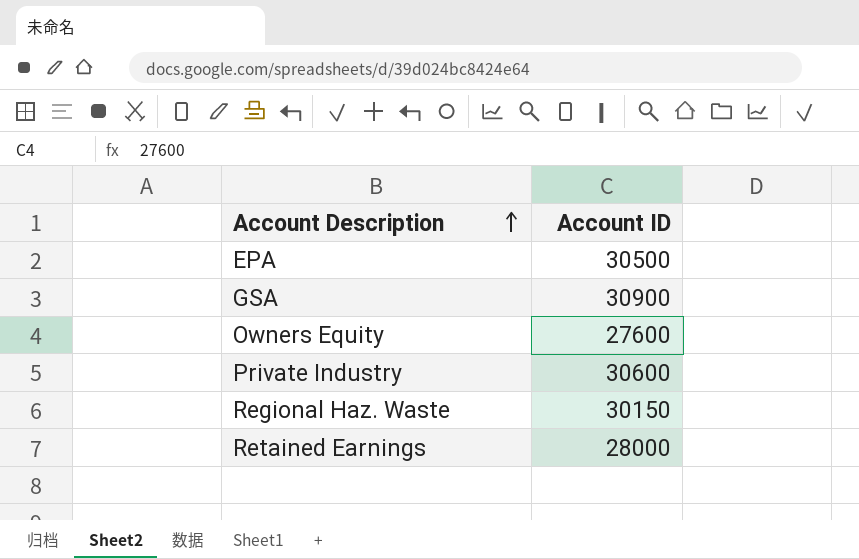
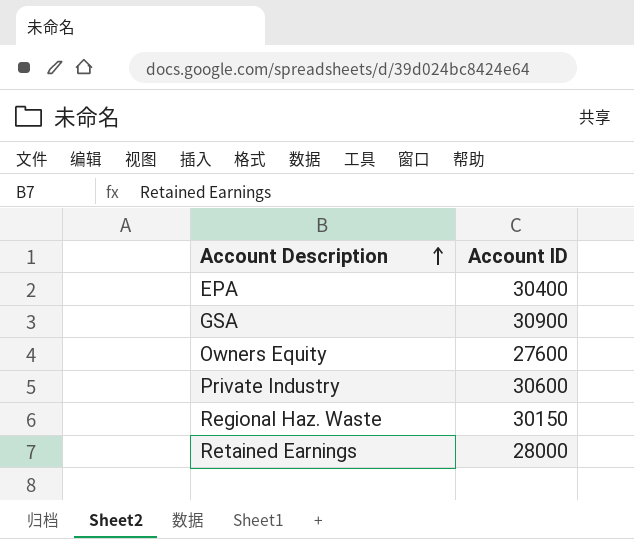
EPA | Account ID: 30500 -> 30400

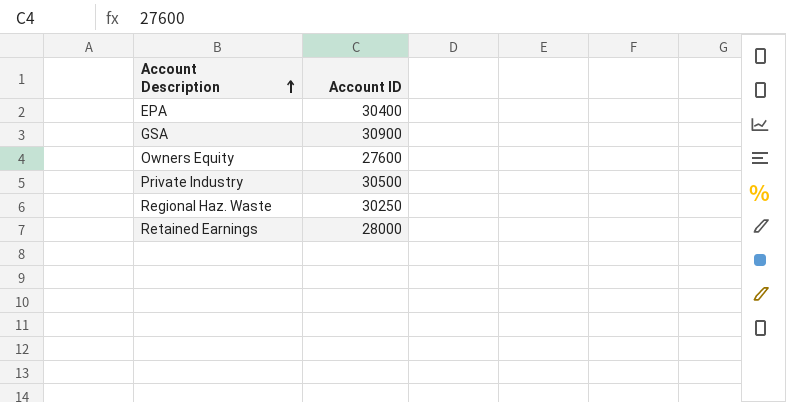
Private Industry | Account ID: 30600 -> 30500
Regional Haz. Waste | Account ID: 30150 -> 30250

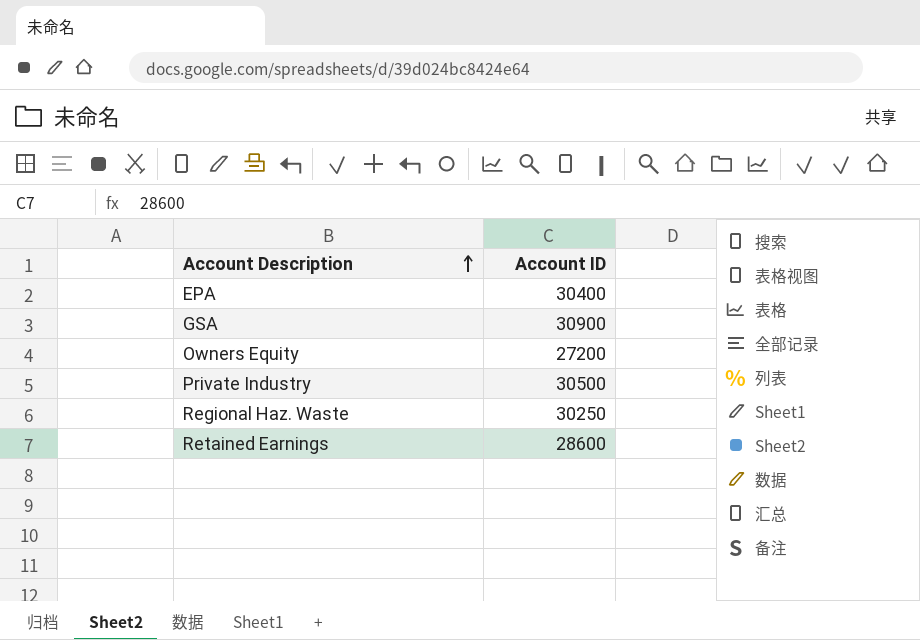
Owners Equity | Account ID: 27600 -> 27200
Retained Earnings | Account ID: 28000 -> 28600

